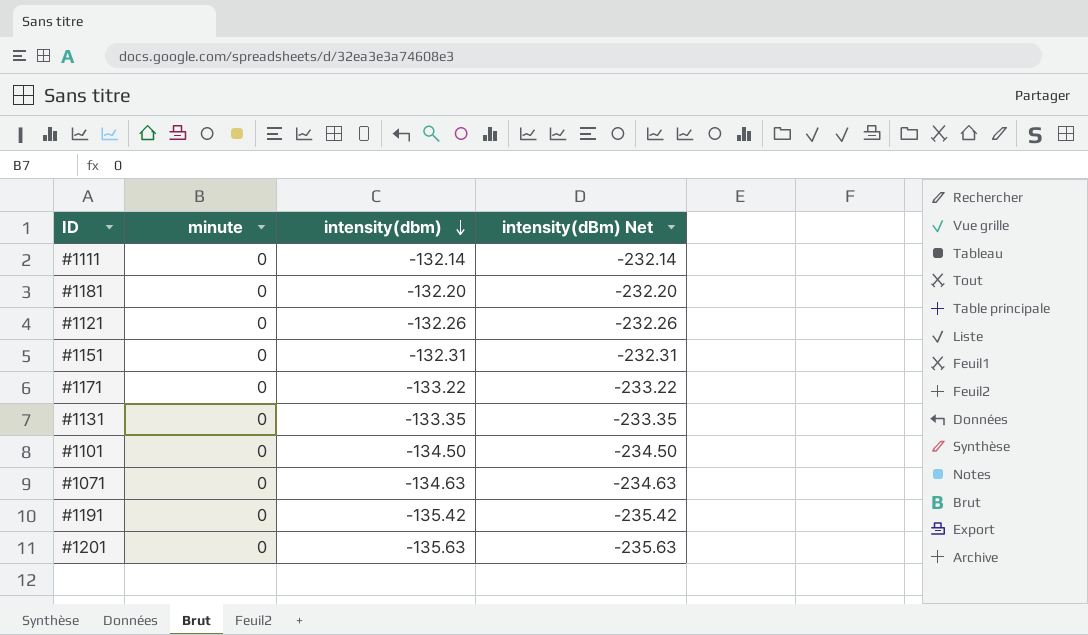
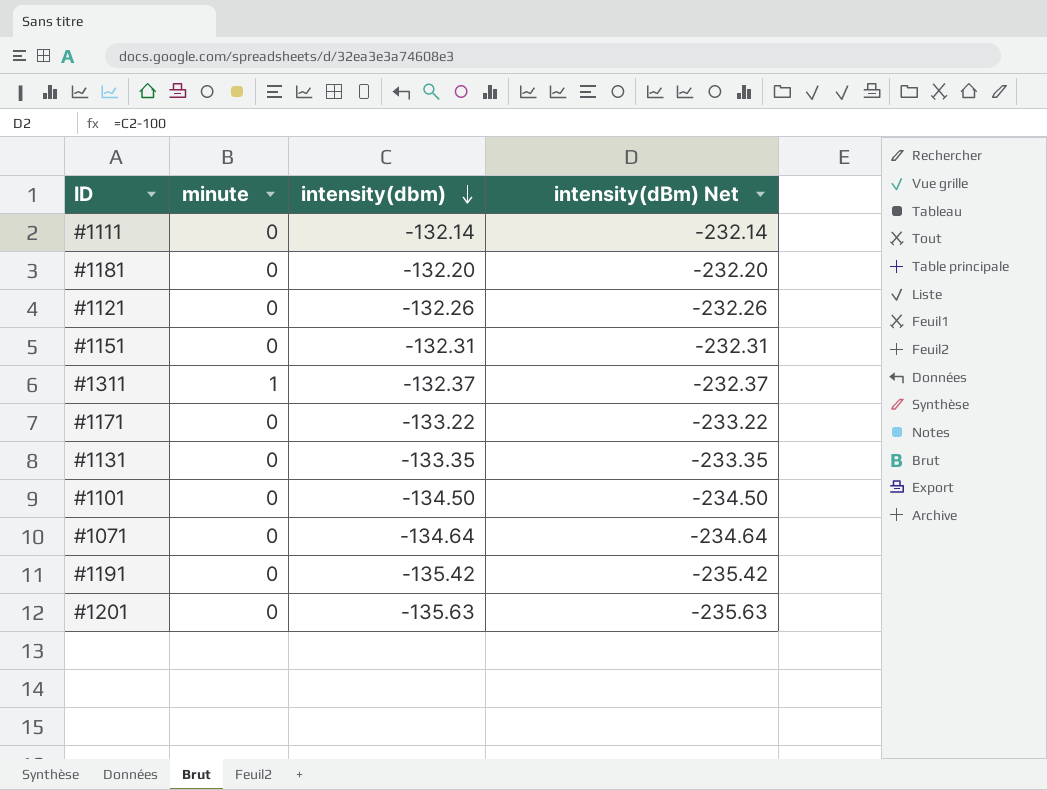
row #1311: none -> 1 | -132.37 | -232.37
#1071 | intensity(dbm): -134.63 -> -134.64
#1071 | intensity(dBm) Net: -234.63 -> -234.64

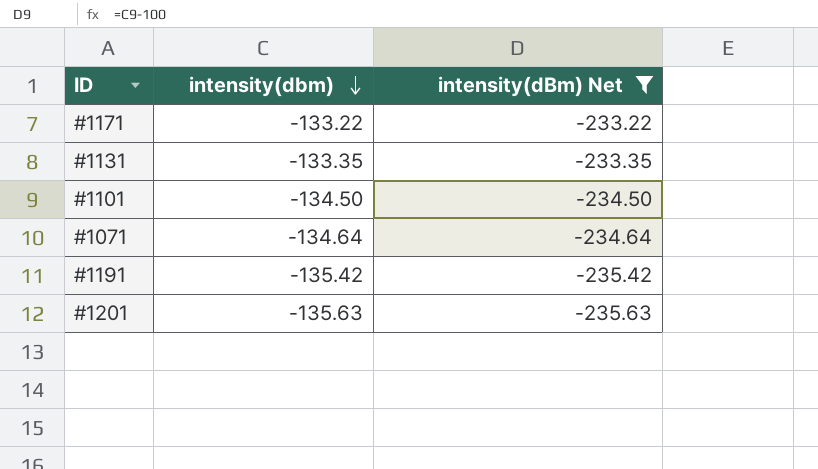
filter: none -> intensity(dBm) Net <= -233.22
column minute | position: 2 -> none

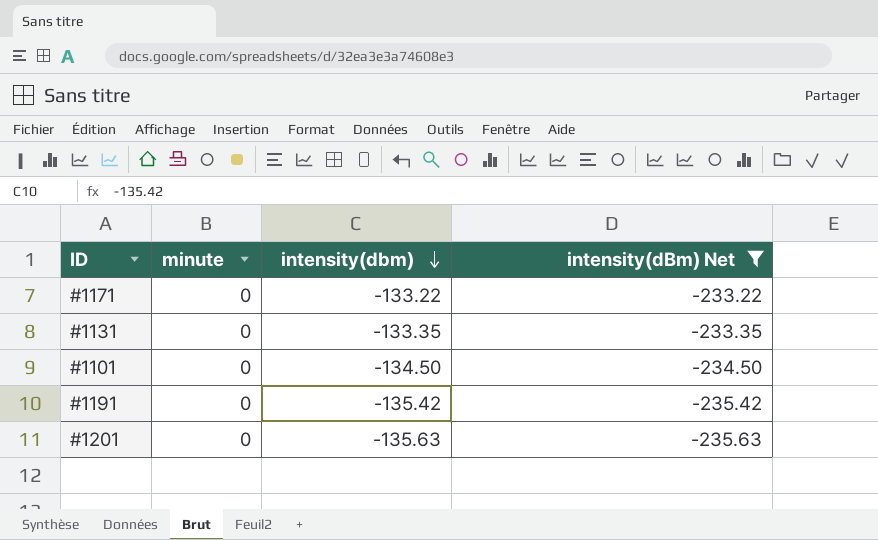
column minute | position: none -> 2
row #1071: -134.64 | -234.64 -> none

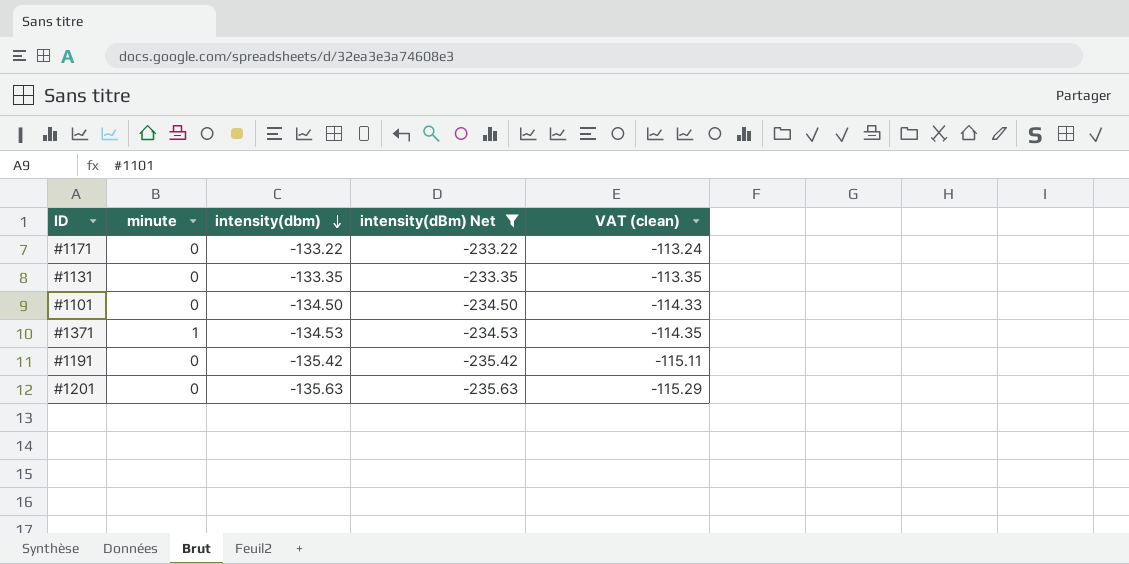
column VAT (clean) | formula: none -> [intensity(dbm)] * 0.85
row #1371: none -> 1 | -134.53 | -234.53 | -114.35

